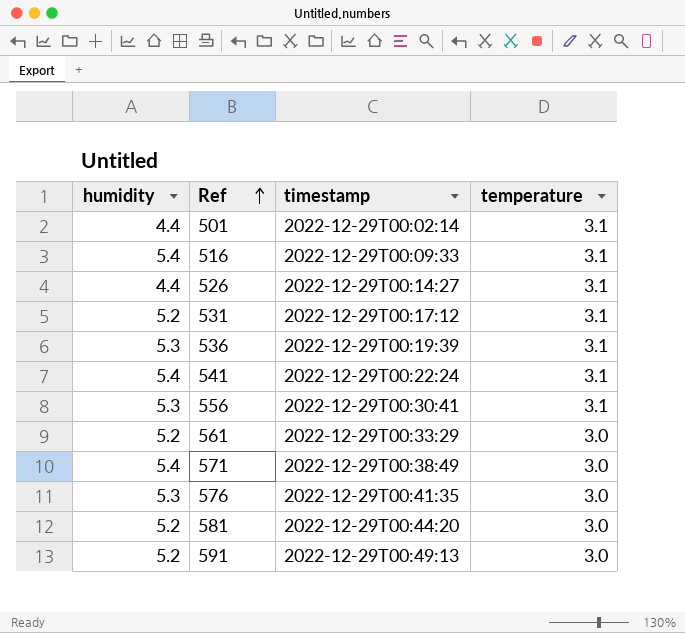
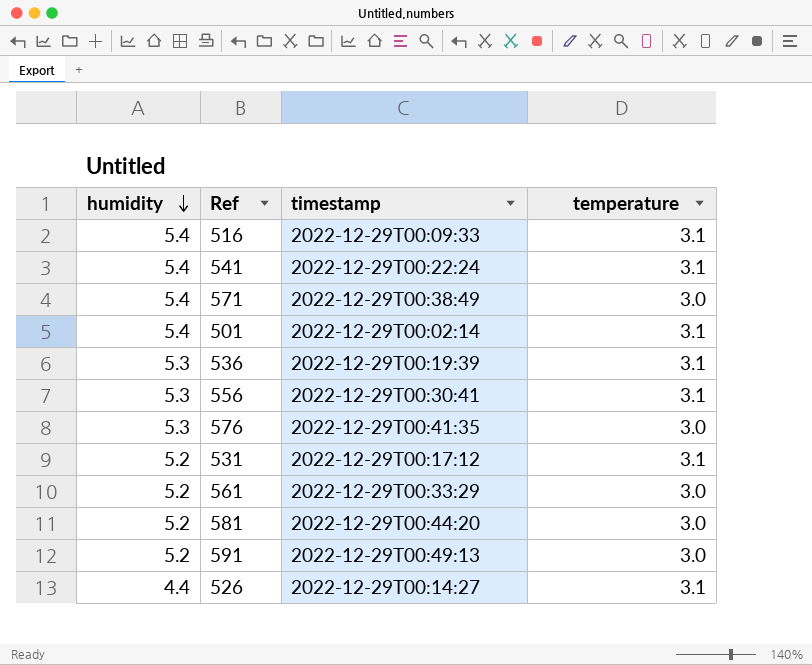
row order: Ref ascending -> humidity descending
501 | humidity: 4.4 -> 5.4

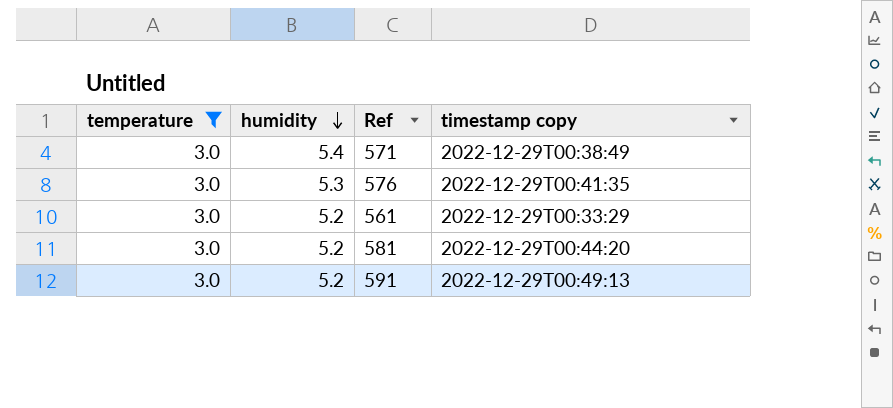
filter: none -> temperature = 3.0
column temperature | position: 4 -> 1
column name: timestamp -> timestamp copy

